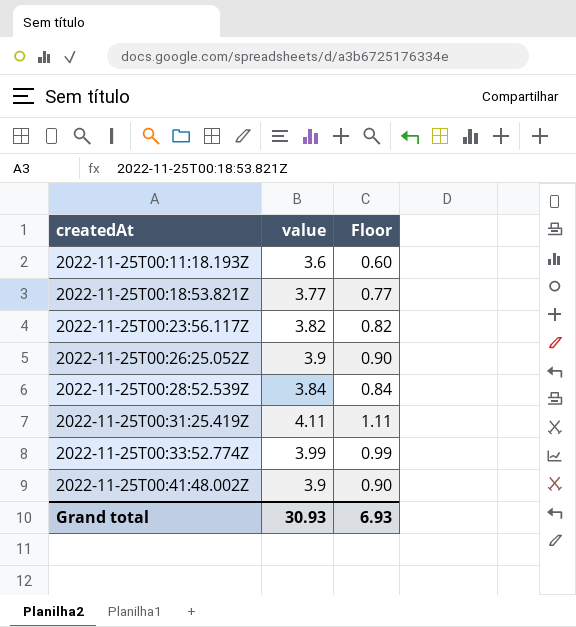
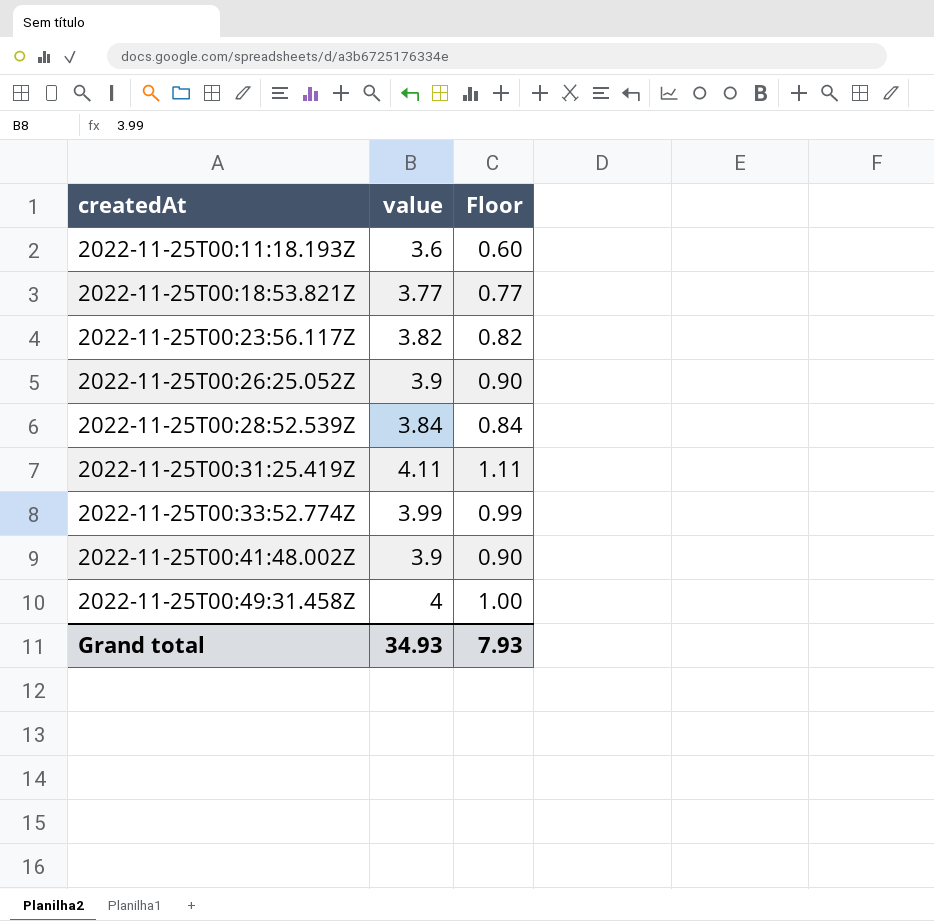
row 2022-11-25T00:49:31.458Z: none -> 4 | 1.00
Grand total | value: 30.93 -> 34.93
Grand total | Floor: 6.93 -> 7.93

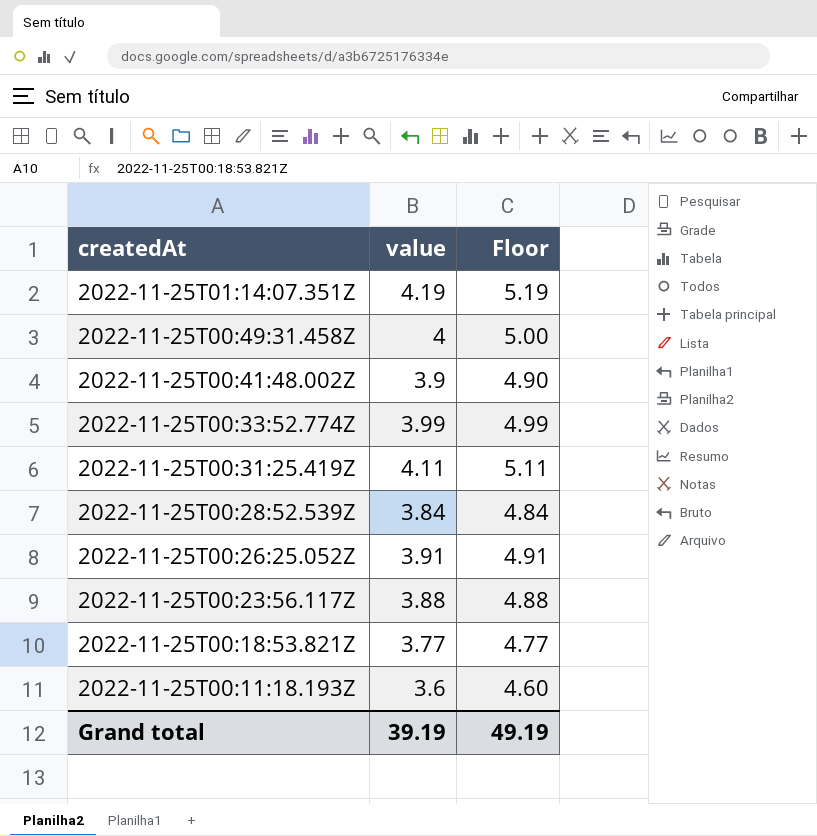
row order: createdAt ascending -> createdAt descending
column Floor | formula: [value] - 3 -> [value] + 1
row 2022-11-25T01:14:07.351Z: none -> 4.19 | 5.19
2022-11-25T00:26:25.052Z | value: 3.9 -> 3.91
2022-11-25T00:23:56.117Z | value: 3.82 -> 3.88
Grand total | value: 34.93 -> 39.19
Grand total | Floor: 7.93 -> 49.19

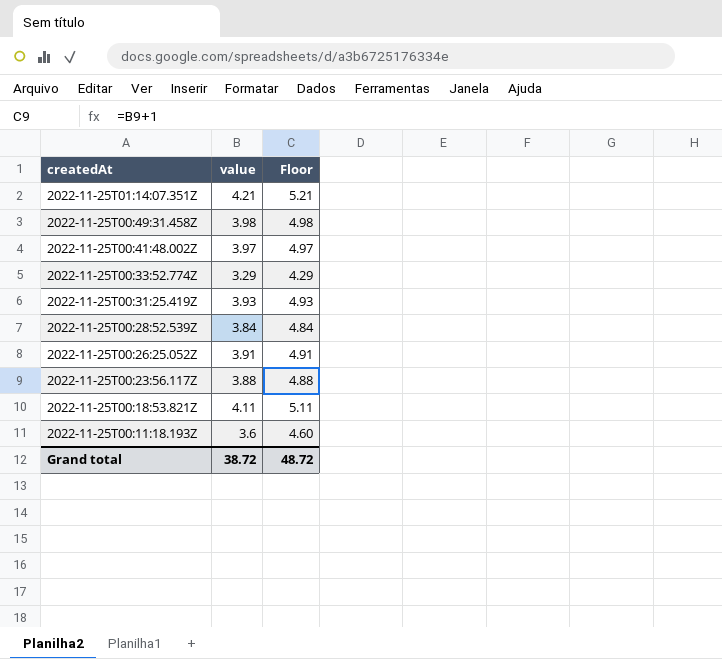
2022-11-25T01:14:07.351Z | value: 4.19 -> 4.21
2022-11-25T01:14:07.351Z | Floor: 5.19 -> 5.21
2022-11-25T00:49:31.458Z | value: 4 -> 3.98
2022-11-25T00:49:31.458Z | Floor: 5.00 -> 4.98
2022-11-25T00:41:48.002Z | value: 3.9 -> 3.97
2022-11-25T00:41:48.002Z | Floor: 4.90 -> 4.97
2022-11-25T00:33:52.774Z | value: 3.99 -> 3.29
2022-11-25T00:33:52.774Z | Floor: 4.99 -> 4.29
2022-11-25T00:31:25.419Z | value: 4.11 -> 3.93
2022-11-25T00:31:25.419Z | Floor: 5.11 -> 4.93
2022-11-25T00:18:53.821Z | value: 3.77 -> 4.11
2022-11-25T00:18:53.821Z | Floor: 4.77 -> 5.11
Grand total | value: 39.19 -> 38.72
Grand total | Floor: 49.19 -> 48.72

